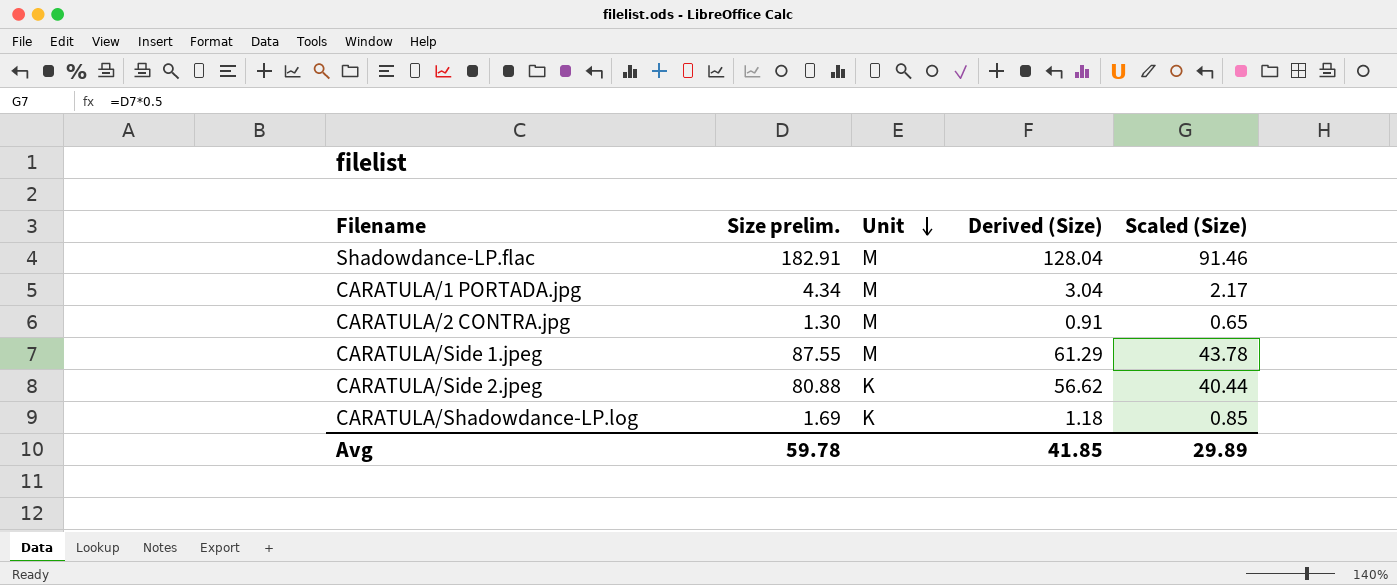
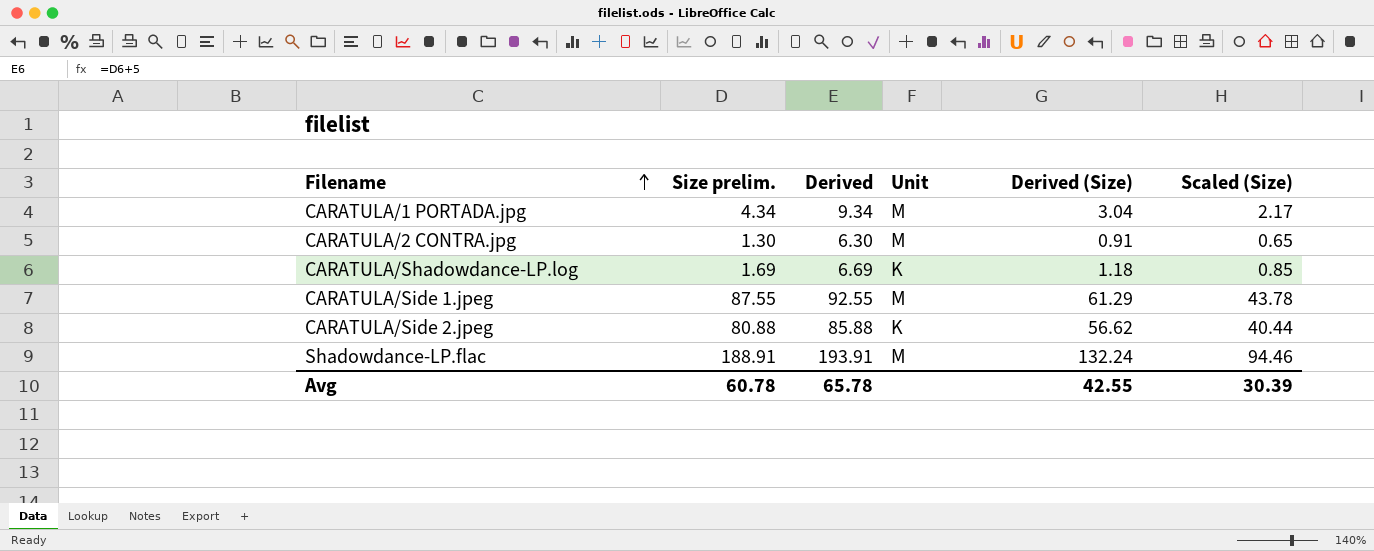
row order: Unit descending -> Filename ascending
column Derived | formula: none -> [Size prelim.] + 5
Shadowdance-LP.flac | Size prelim.: 182.91 -> 188.91
Shadowdance-LP.flac | Derived (Size): 128.04 -> 132.24
Shadowdance-LP.flac | Scaled (Size): 91.46 -> 94.46
Avg | Size prelim.: 59.78 -> 60.78
Avg | Derived (Size): 41.85 -> 42.55
Avg | Scaled (Size): 29.89 -> 30.39

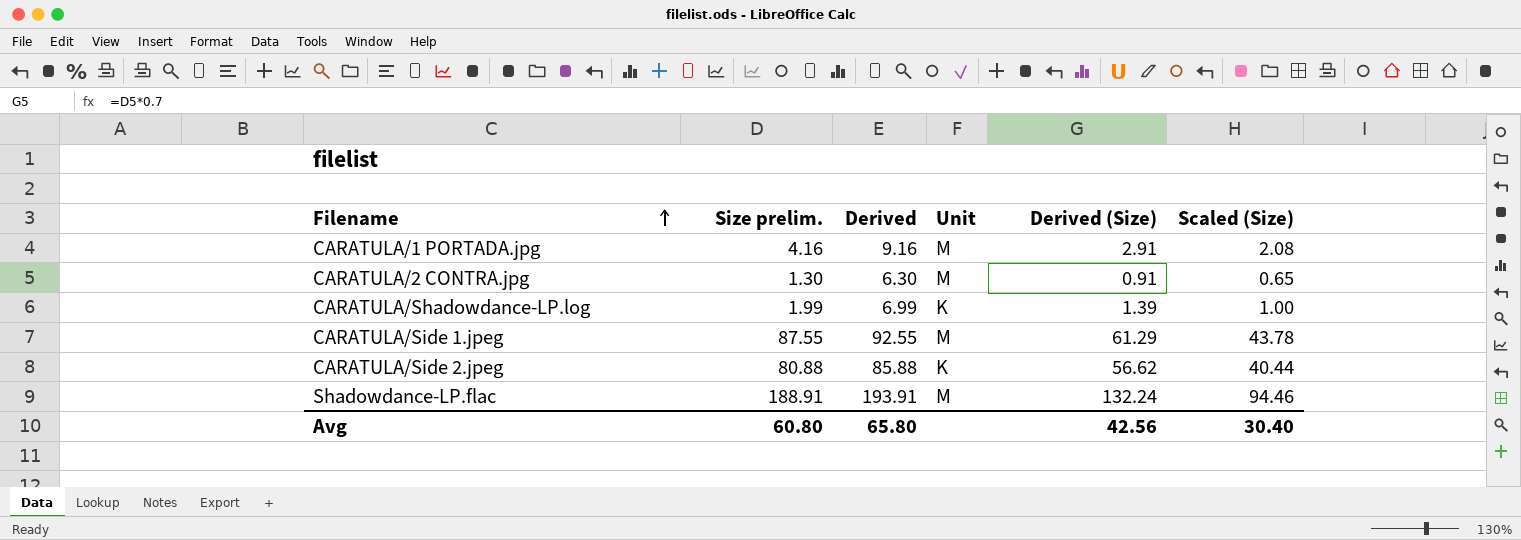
CARATULA/1 PORTADA.jpg | Size prelim.: 4.34 -> 4.16
CARATULA/1 PORTADA.jpg | Derived: 9.34 -> 9.16
CARATULA/1 PORTADA.jpg | Derived (Size): 3.04 -> 2.91
CARATULA/1 PORTADA.jpg | Scaled (Size): 2.17 -> 2.08
CARATULA/Shadowdance-LP.log | Size prelim.: 1.69 -> 1.99
CARATULA/Shadowdance-LP.log | Derived: 6.69 -> 6.99
CARATULA/Shadowdance-LP.log | Derived (Size): 1.18 -> 1.39
CARATULA/Shadowdance-LP.log | Scaled (Size): 0.85 -> 1.00
Avg | Size prelim.: 60.78 -> 60.80
Avg | Derived: 65.78 -> 65.80
Avg | Derived (Size): 42.55 -> 42.56
Avg | Scaled (Size): 30.39 -> 30.40

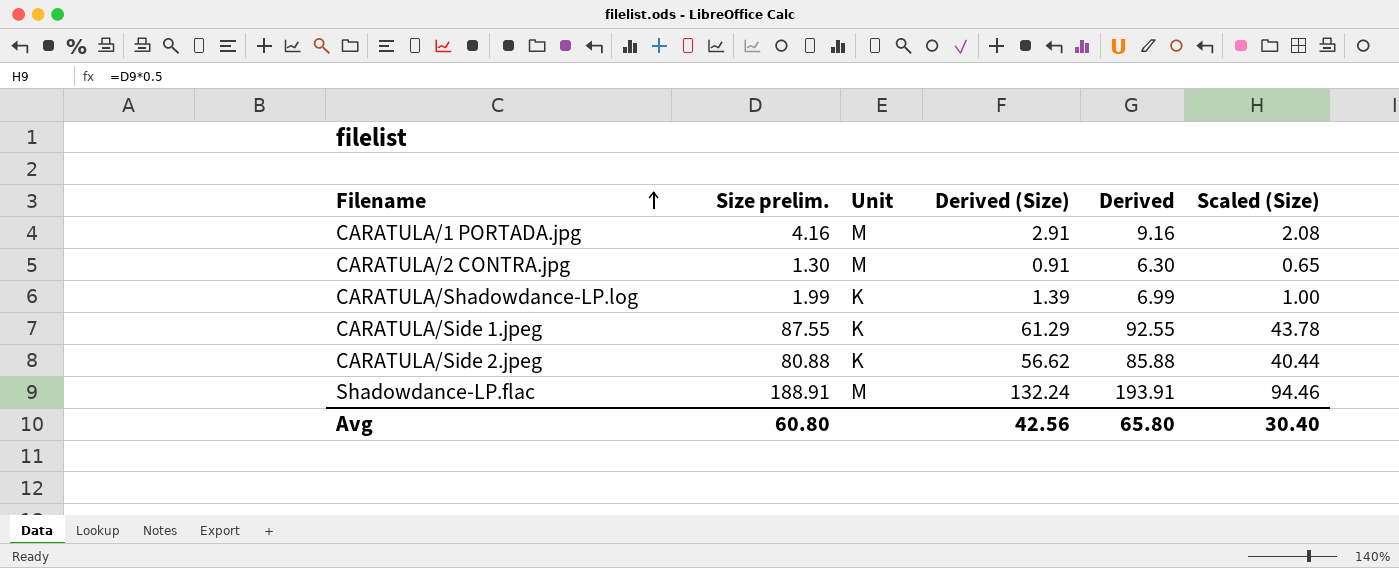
column Derived | position: 3 -> 5
CARATULA/Side 1.jpeg | Unit: M -> K

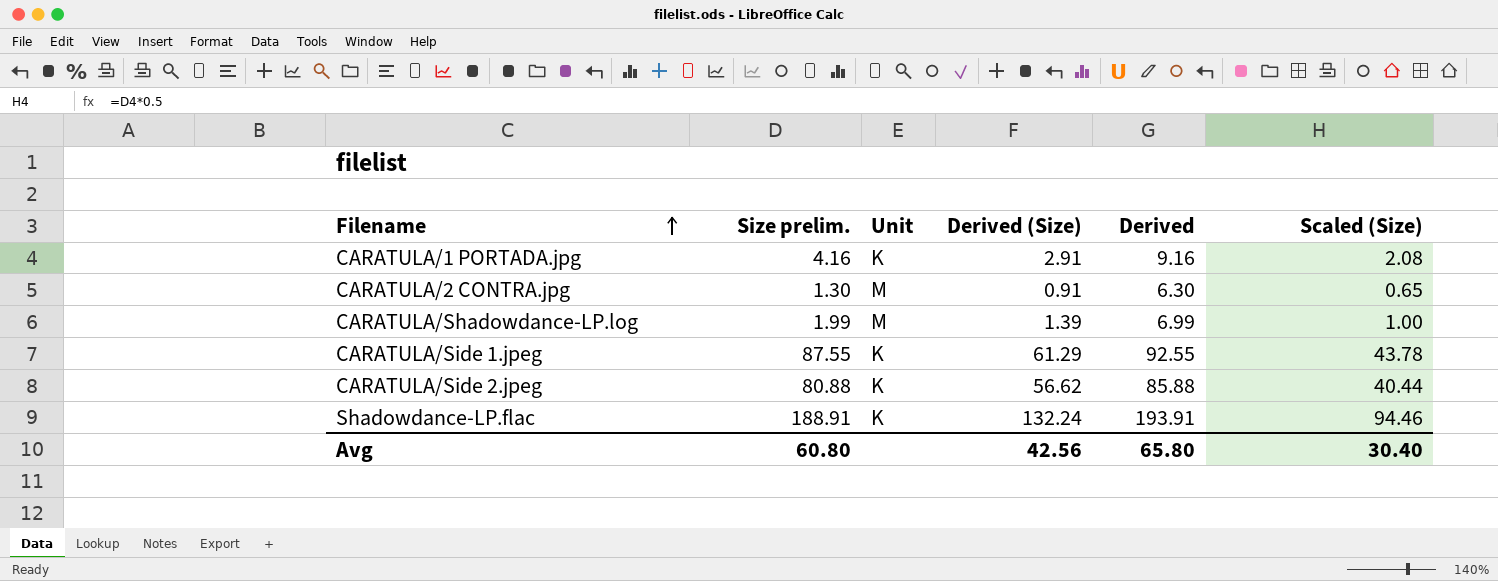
CARATULA/1 PORTADA.jpg | Unit: M -> K
CARATULA/Shadowdance-LP.log | Unit: K -> M
Shadowdance-LP.flac | Unit: M -> K

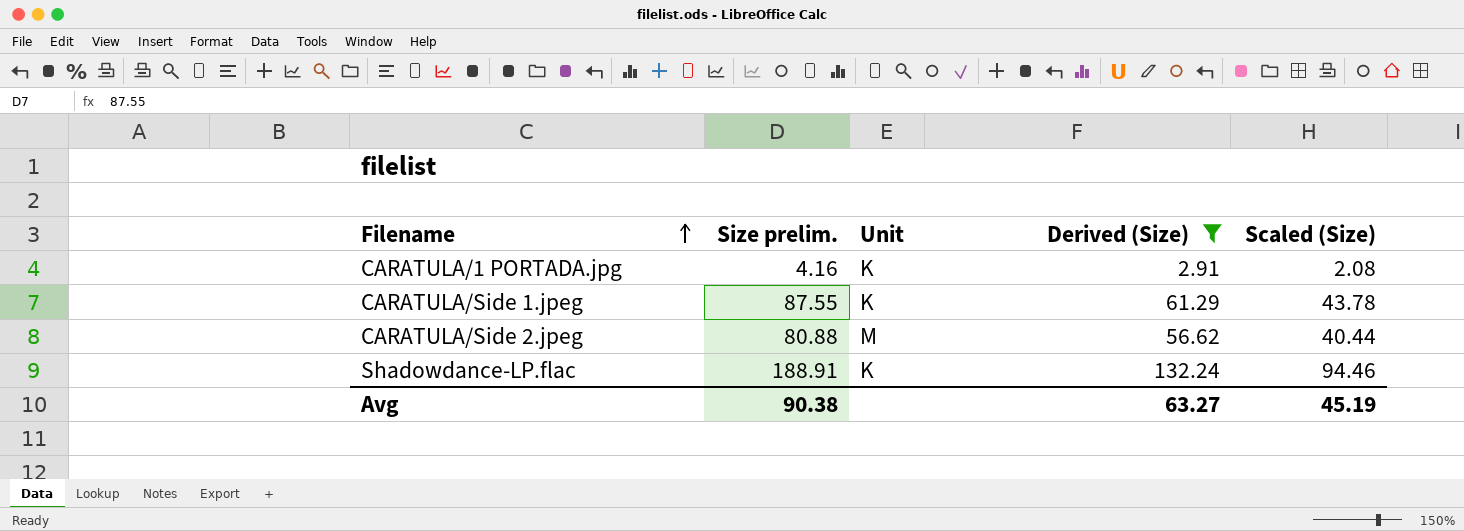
filter: none -> Derived (Size) >= 2.91
column Derived | formula: [Size prelim.] + 5 -> none
CARATULA/Side 2.jpeg | Unit: K -> M
Avg | Size prelim.: 60.80 -> 90.38
Avg | Derived (Size): 42.56 -> 63.27
Avg | Scaled (Size): 30.40 -> 45.19

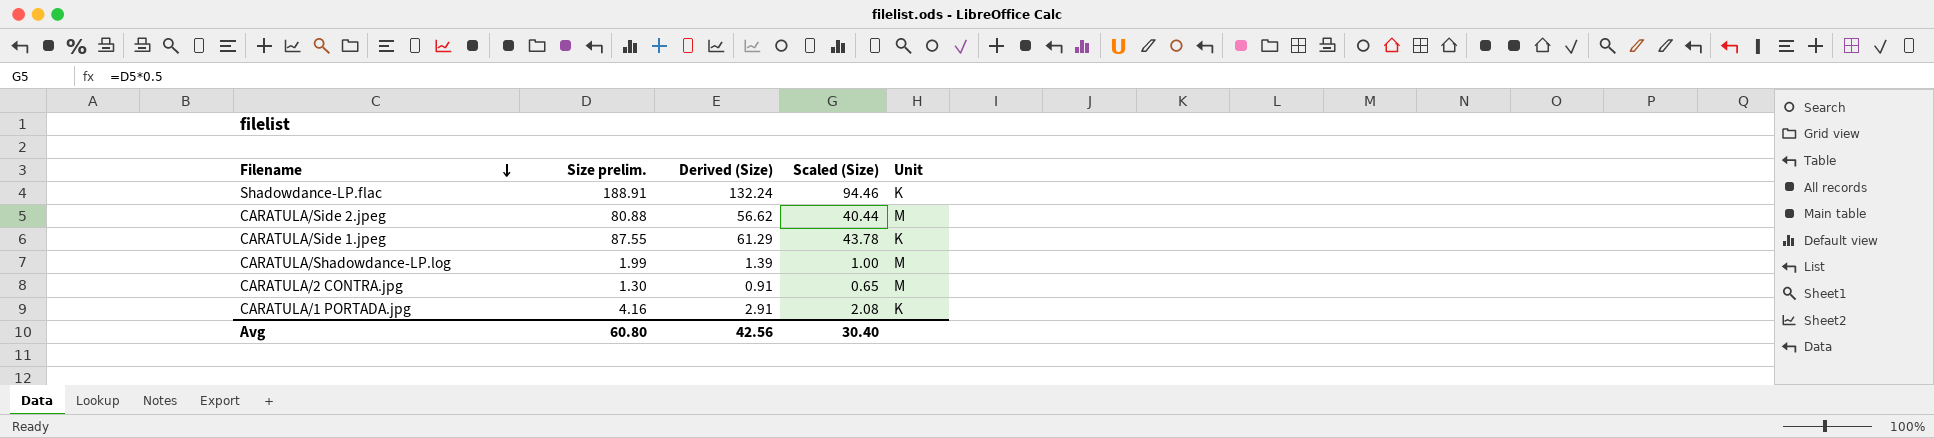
filter: Derived (Size) >= 2.91 -> none
row order: Filename ascending -> Filename descending
column Unit | position: 3 -> 5
Avg | Size prelim.: 90.38 -> 60.80
Avg | Derived (Size): 63.27 -> 42.56
Avg | Scaled (Size): 45.19 -> 30.40

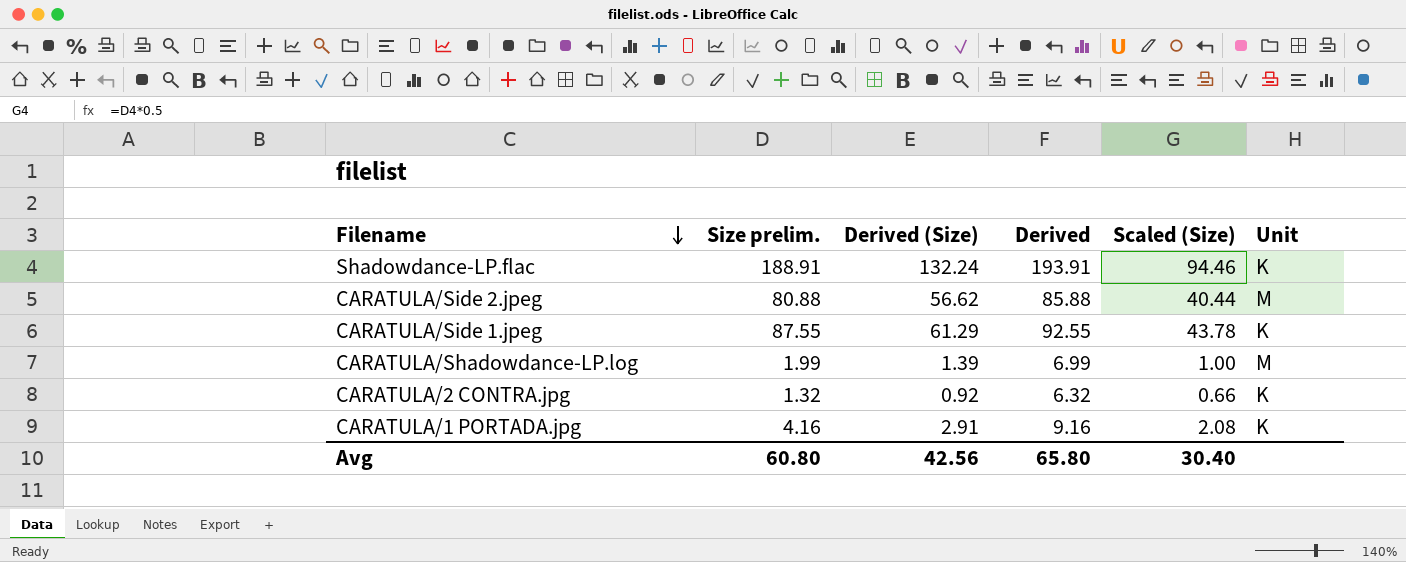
column Derived | formula: none -> [Size prelim.] + 5
CARATULA/2 CONTRA.jpg | Size prelim.: 1.30 -> 1.32
CARATULA/2 CONTRA.jpg | Derived (Size): 0.91 -> 0.92
CARATULA/2 CONTRA.jpg | Scaled (Size): 0.65 -> 0.66
CARATULA/2 CONTRA.jpg | Unit: M -> K

